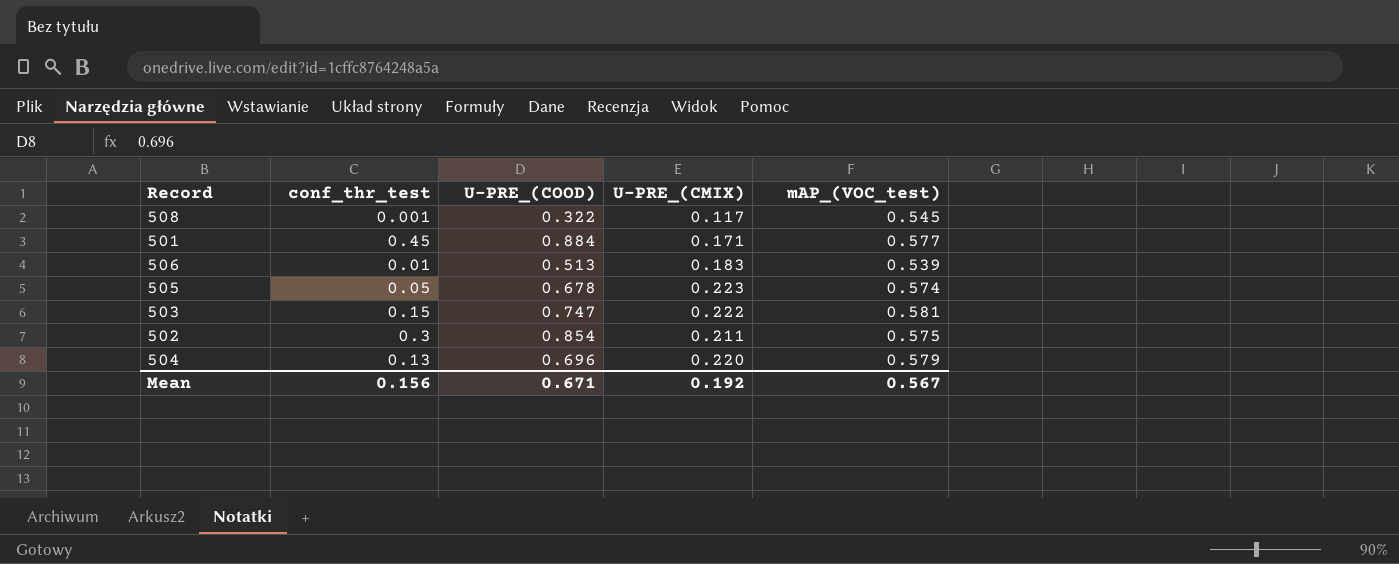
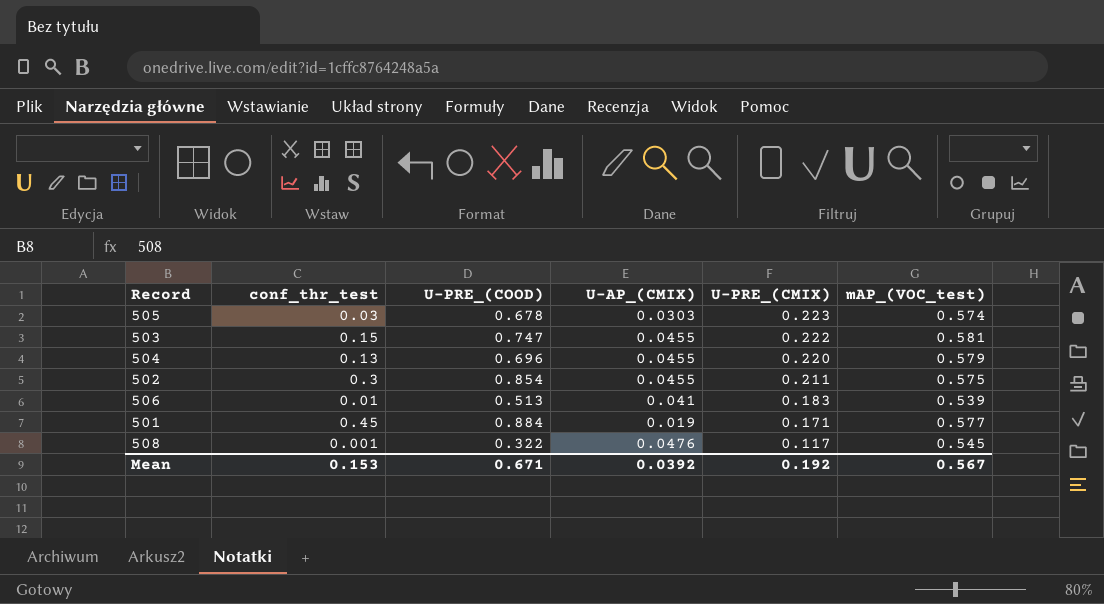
row order: none -> U-PRE_(CMIX) descending
column U-AP_(CMIX) | position: none -> 4
505 | conf_thr_test: 0.05 -> 0.03
Mean | conf_thr_test: 0.156 -> 0.153

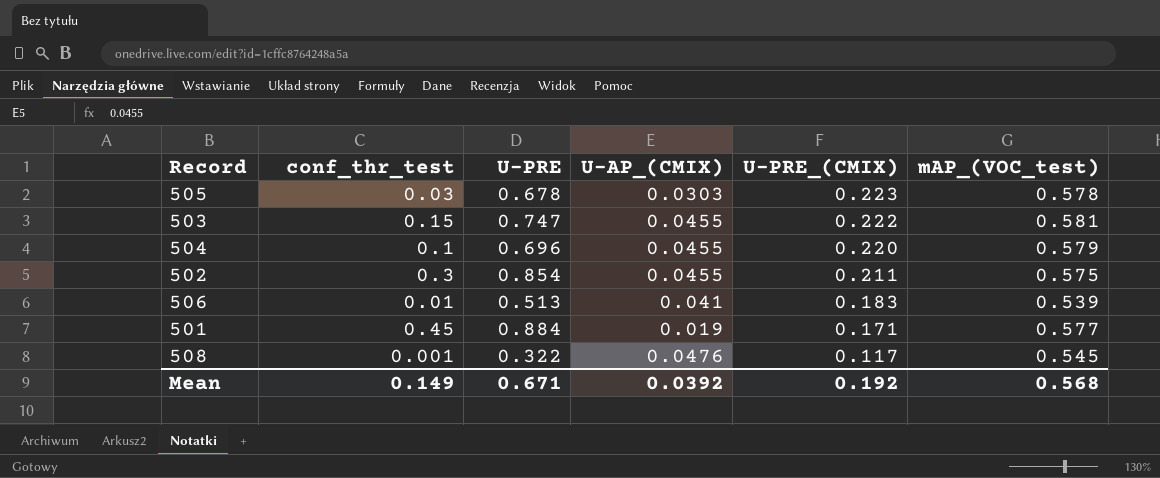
column name: U-PRE_(COOD) -> U-PRE
505 | mAP_(VOC_test): 0.574 -> 0.578
504 | conf_thr_test: 0.13 -> 0.1
Mean | conf_thr_test: 0.153 -> 0.149
Mean | mAP_(VOC_test): 0.567 -> 0.568

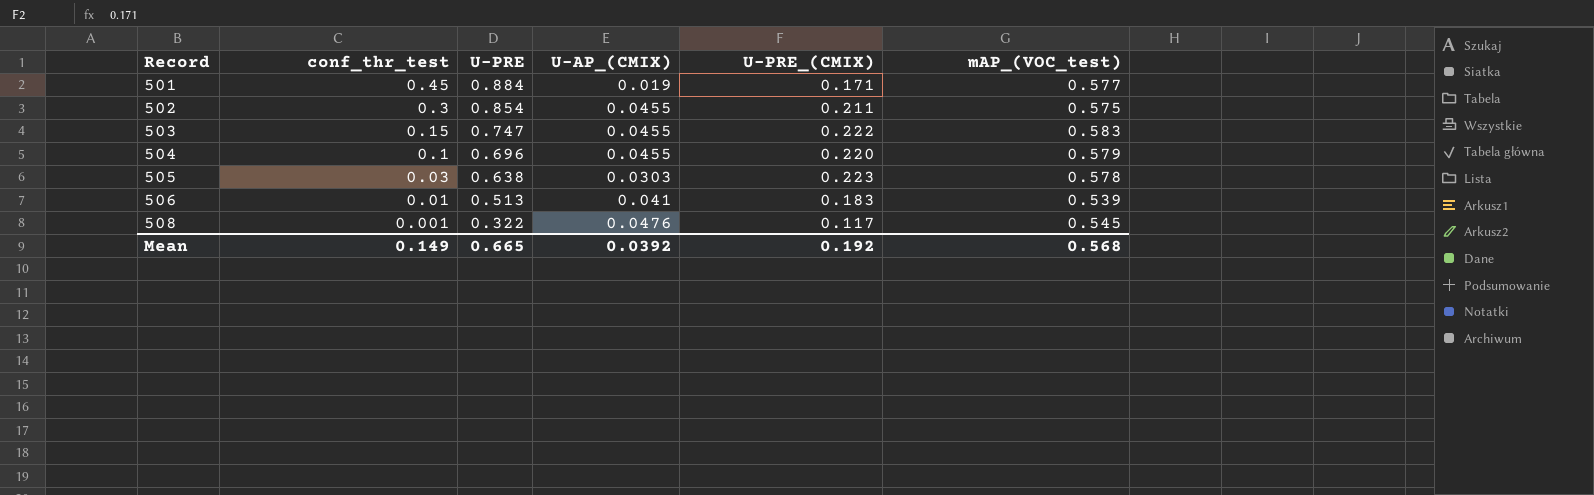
row order: U-PRE_(CMIX) descending -> Record ascending
503 | mAP_(VOC_test): 0.581 -> 0.583
505 | U-PRE: 0.678 -> 0.638
Mean | U-PRE: 0.671 -> 0.665

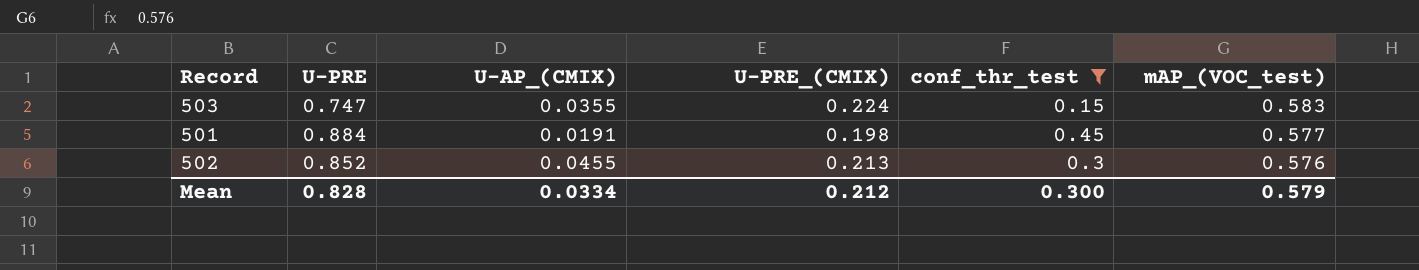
filter: none -> conf_thr_test >= 0.15
row order: Record ascending -> mAP_(VOC_test) descending
column conf_thr_test | position: 2 -> 5
503 | U-AP_(CMIX): 0.0455 -> 0.0355
503 | U-PRE_(CMIX): 0.222 -> 0.224
501 | U-AP_(CMIX): 0.019 -> 0.0191
501 | U-PRE_(CMIX): 0.171 -> 0.198
502 | U-PRE: 0.854 -> 0.852
502 | U-PRE_(CMIX): 0.211 -> 0.213
502 | mAP_(VOC_test): 0.575 -> 0.576
Mean | U-PRE: 0.665 -> 0.828
Mean | U-AP_(CMIX): 0.0392 -> 0.0334
Mean | U-PRE_(CMIX): 0.192 -> 0.212
Mean | conf_thr_test: 0.149 -> 0.300
Mean | mAP_(VOC_test): 0.568 -> 0.579

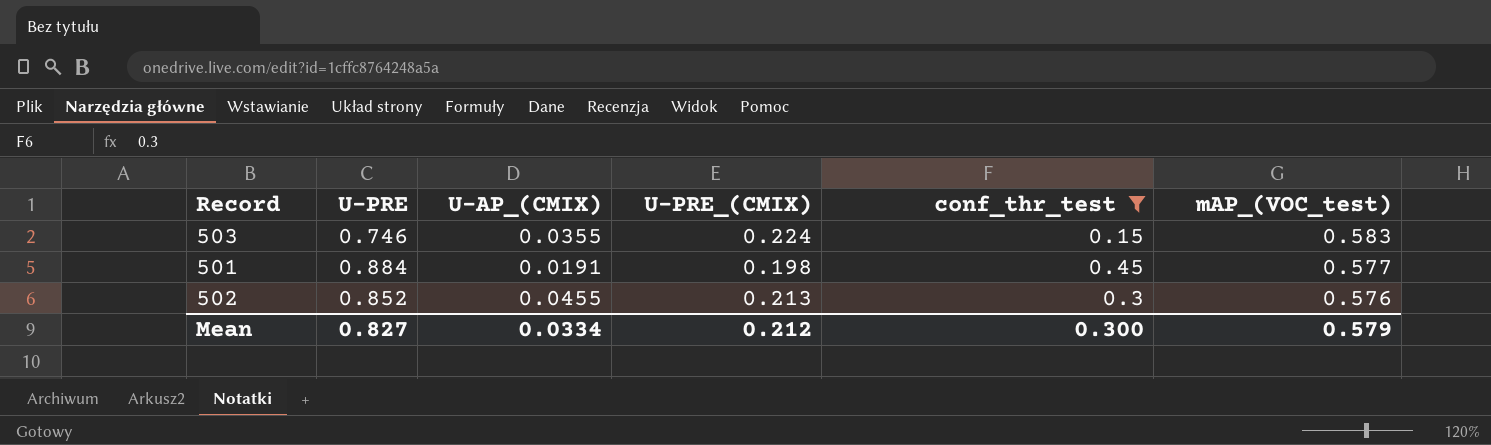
503 | U-PRE: 0.747 -> 0.746
Mean | U-PRE: 0.828 -> 0.827

